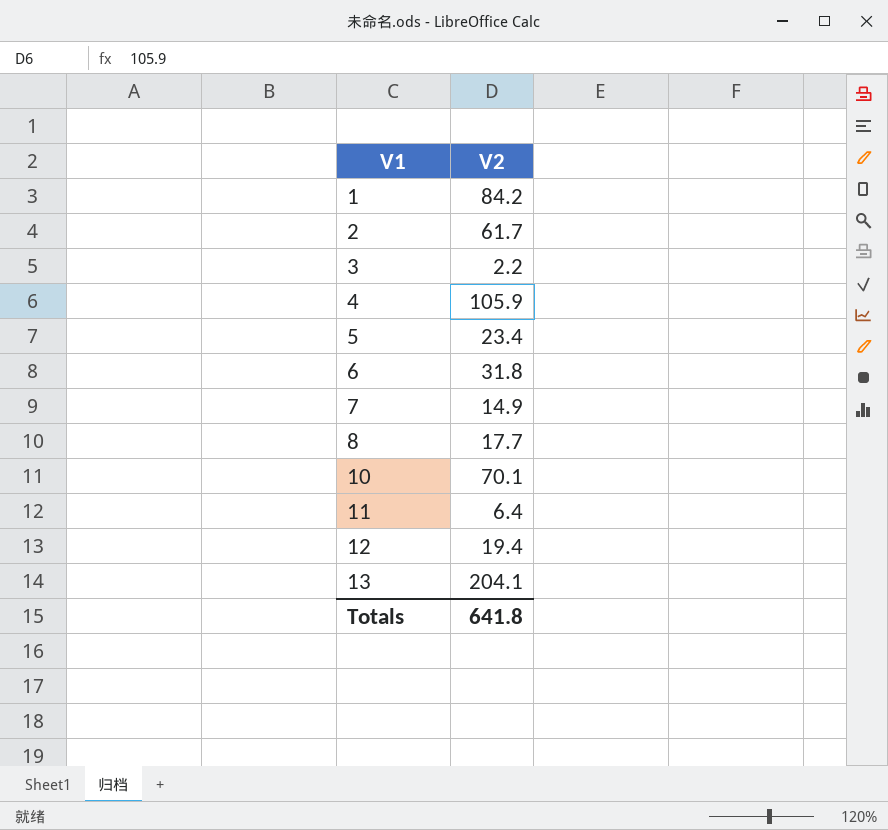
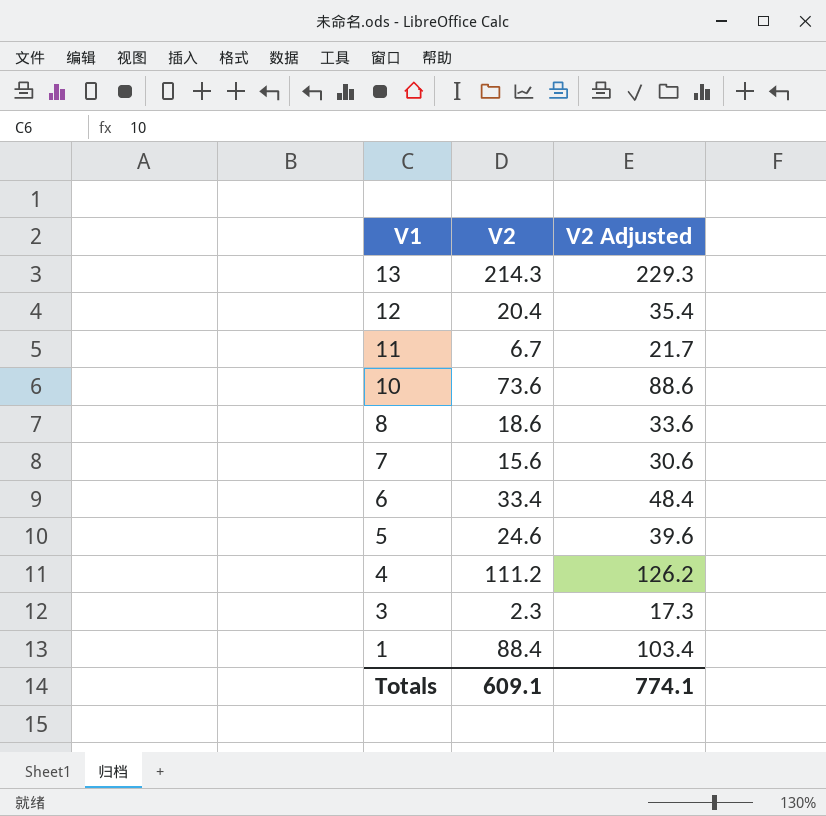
row order: V1 ascending -> V1 descending
column V2 Adjusted | formula: none -> [V2] + 15
row 2: 61.7 -> none
13 | V2: 204.1 -> 214.3
12 | V2: 19.4 -> 20.4
11 | V2: 6.4 -> 6.7
10 | V2: 70.1 -> 73.6
8 | V2: 17.7 -> 18.6
7 | V2: 14.9 -> 15.6
6 | V2: 31.8 -> 33.4
5 | V2: 23.4 -> 24.6
4 | V2: 105.9 -> 111.2
3 | V2: 2.2 -> 2.3
1 | V2: 84.2 -> 88.4
Totals | V2: 641.8 -> 609.1

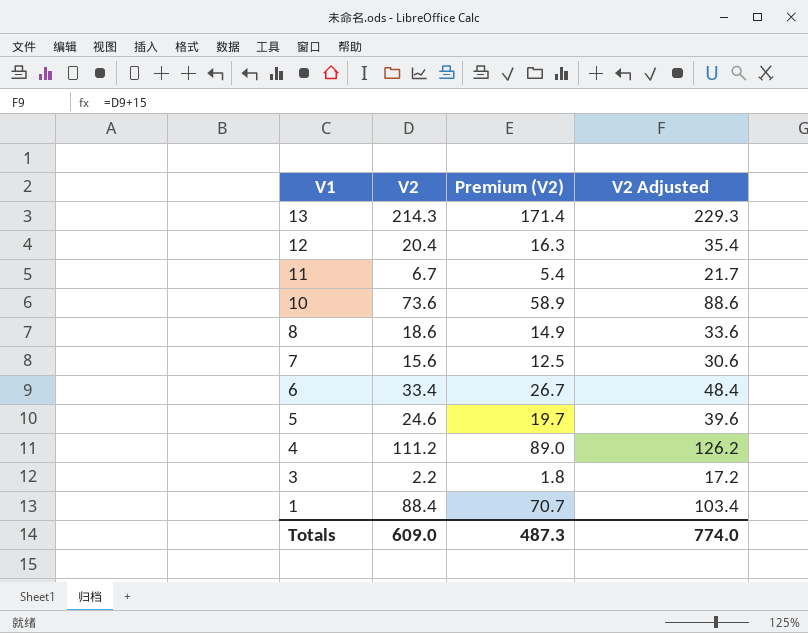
column Premium (V2) | formula: none -> [V2] * 0.8
3 | V2: 2.3 -> 2.2
3 | V2 Adjusted: 17.3 -> 17.2
Totals | V2: 609.1 -> 609.0
Totals | V2 Adjusted: 774.1 -> 774.0

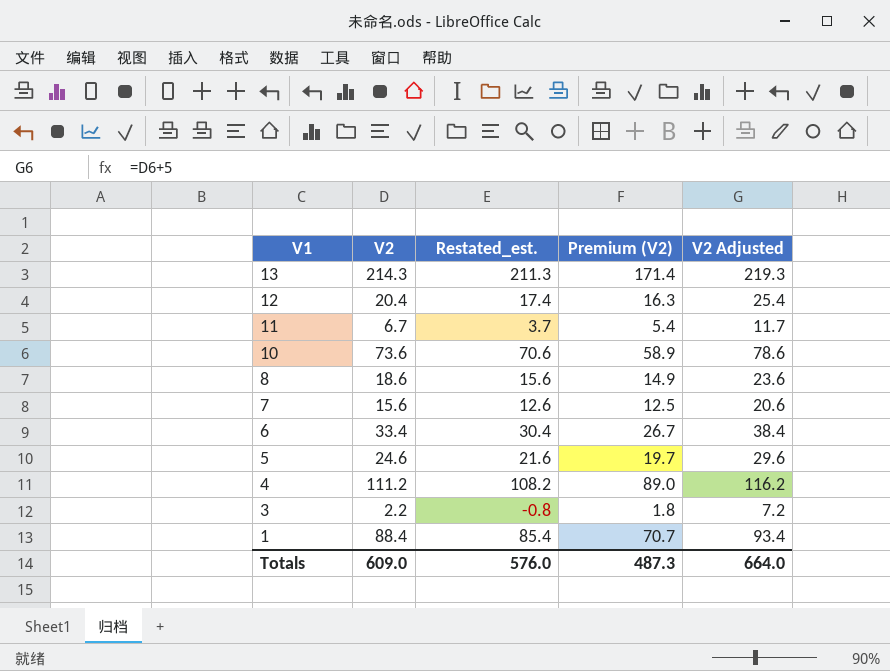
column Restated_est. | formula: none -> [V2] - 3
column V2 Adjusted | formula: [V2] + 15 -> [V2] + 5
Totals | V2 Adjusted: 774.0 -> 664.0

